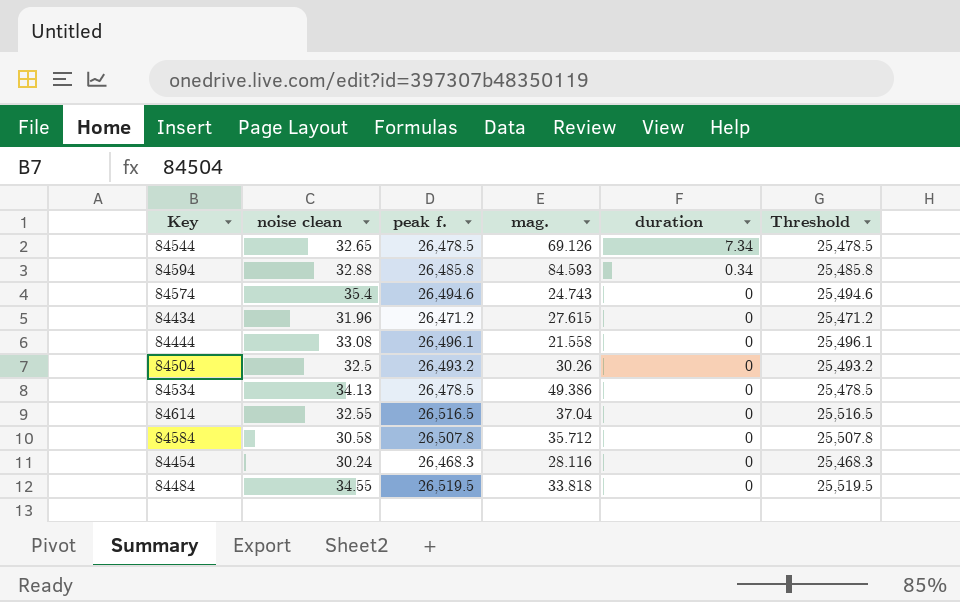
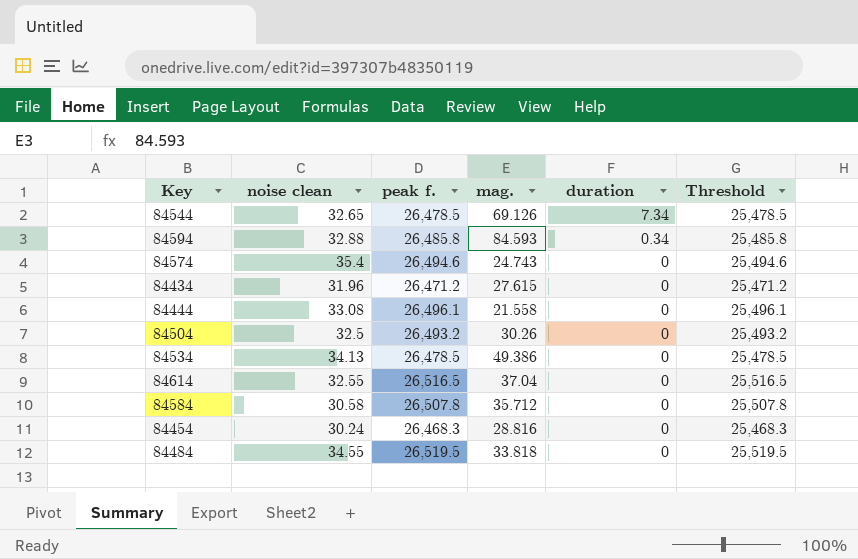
84454 | mag.: 28.116 -> 28.816

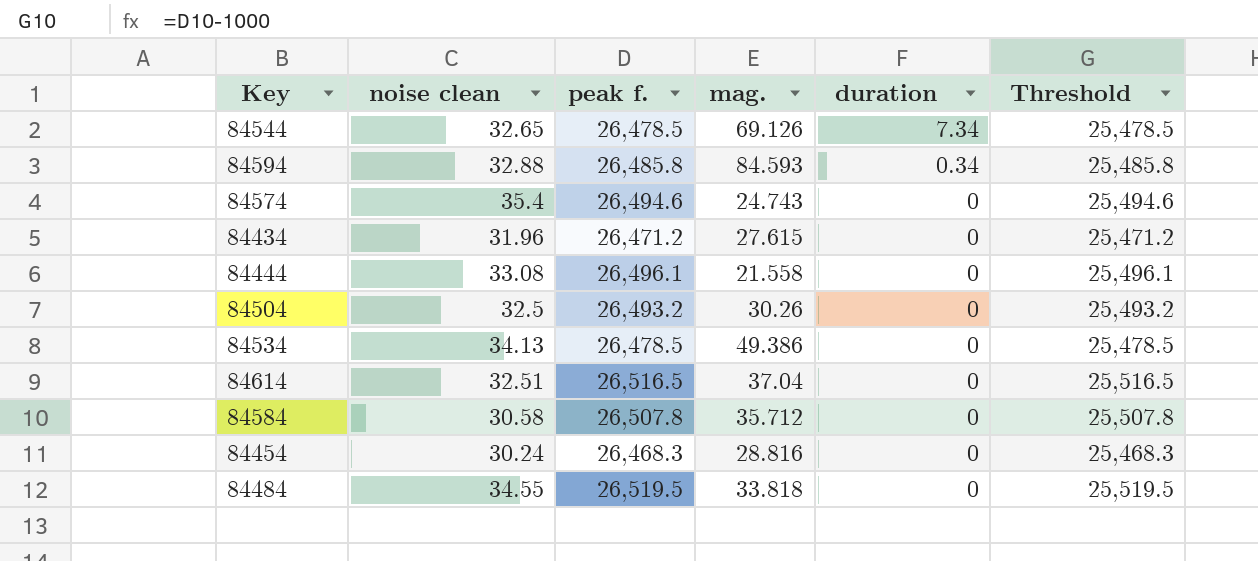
84614 | noise clean: 32.55 -> 32.51

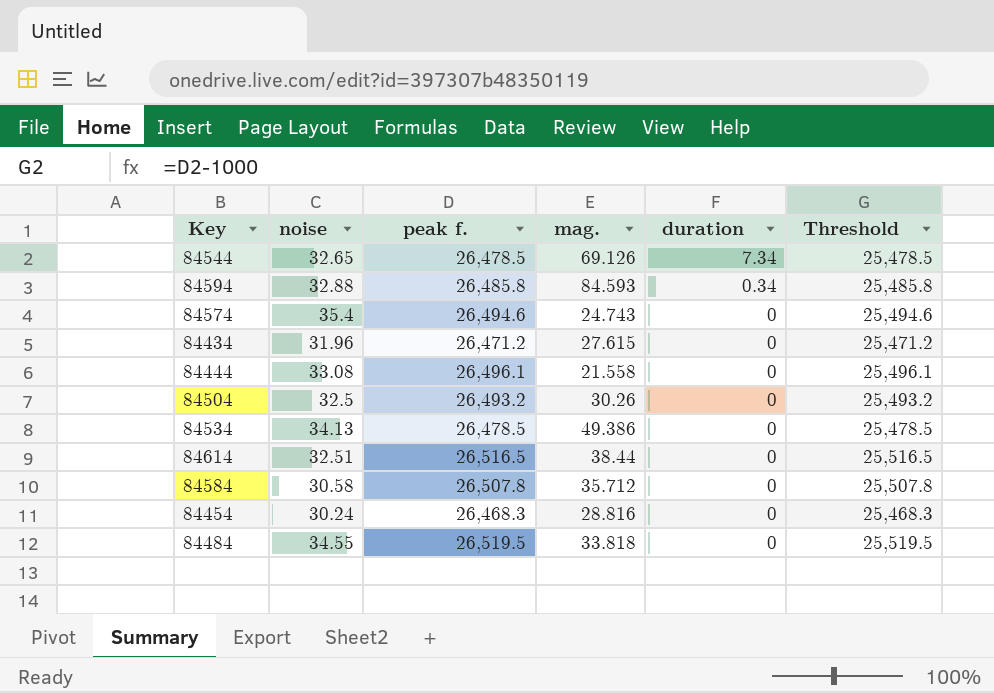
column name: noise clean -> noise
84614 | mag.: 37.04 -> 38.44

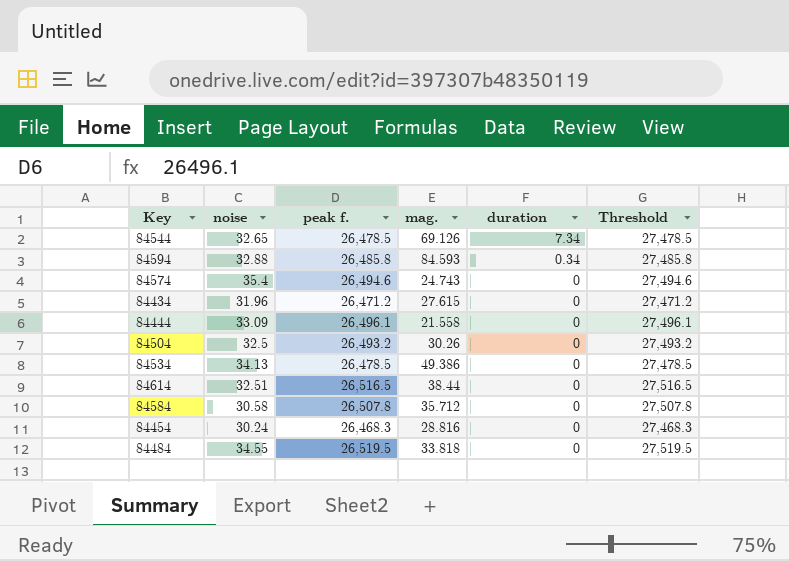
column Threshold | formula: [peak f.] - 1000 -> [peak f.] + 1000
84444 | noise: 33.08 -> 33.09

